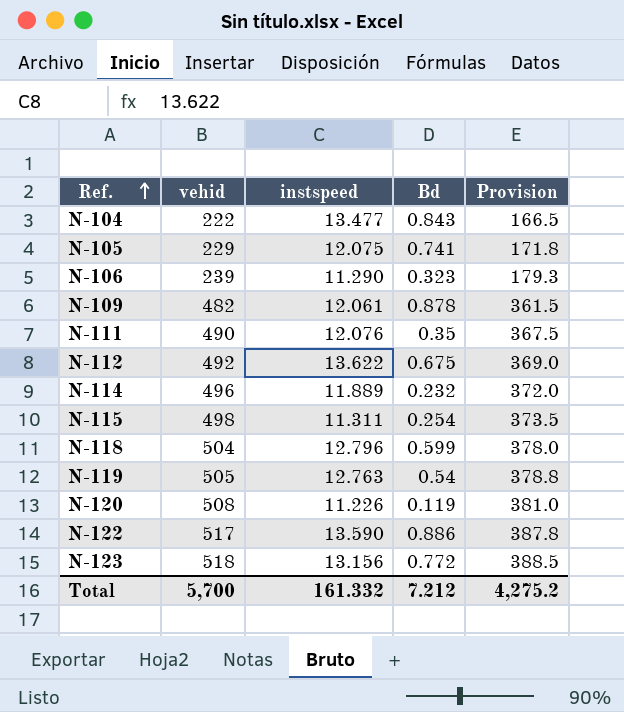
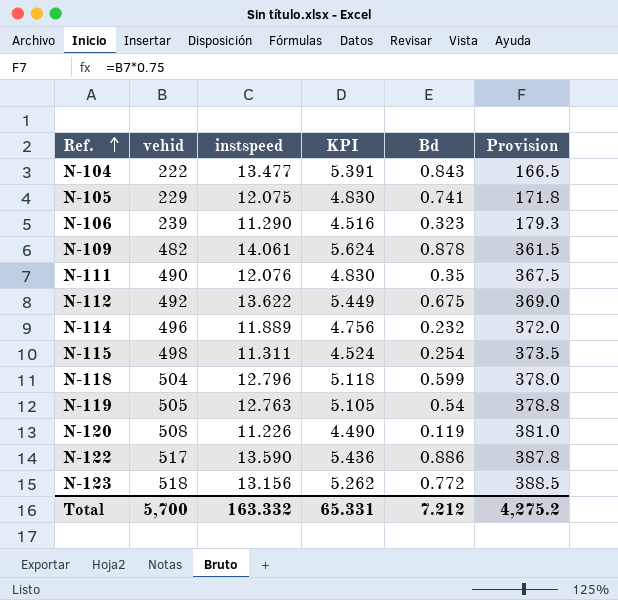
column KPI | formula: none -> [instspeed] * 0.4
N-109 | instspeed: 12.061 -> 14.061
Total | instspeed: 161.332 -> 163.332

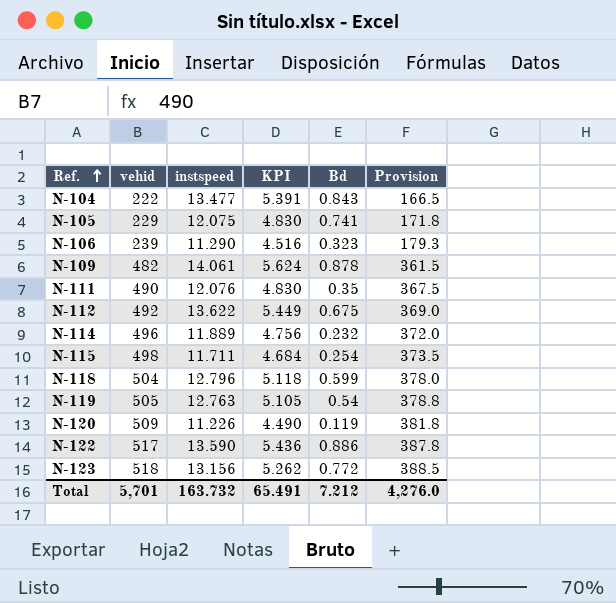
N-115 | instspeed: 11.311 -> 11.711
N-115 | KPI: 4.524 -> 4.684
N-120 | vehid: 508 -> 509
N-120 | Provision: 381.0 -> 381.8
Total | vehid: 5,700 -> 5,701
Total | instspeed: 163.332 -> 163.732
Total | KPI: 65.331 -> 65.491
Total | Provision: 4,275.2 -> 4,276.0

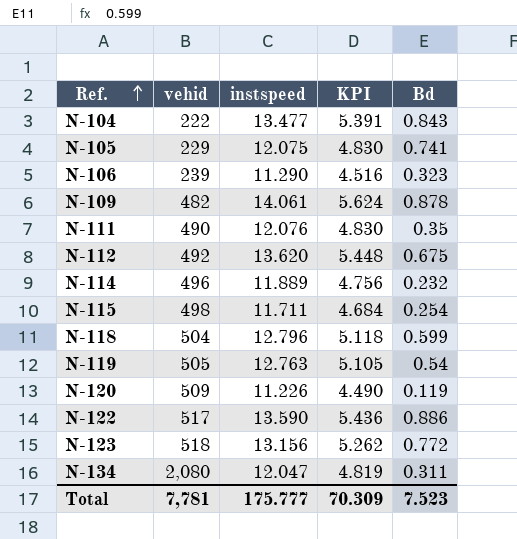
column Provision | formula: [vehid] * 0.75 -> none
N-112 | instspeed: 13.622 -> 13.620
N-112 | KPI: 5.449 -> 5.448
row N-134: none -> 2,080 | 12.047 | 4.819 | 0.311
Total | vehid: 5,701 -> 7,781
Total | instspeed: 163.732 -> 175.777
Total | KPI: 65.491 -> 70.309
Total | Bd: 7.212 -> 7.523

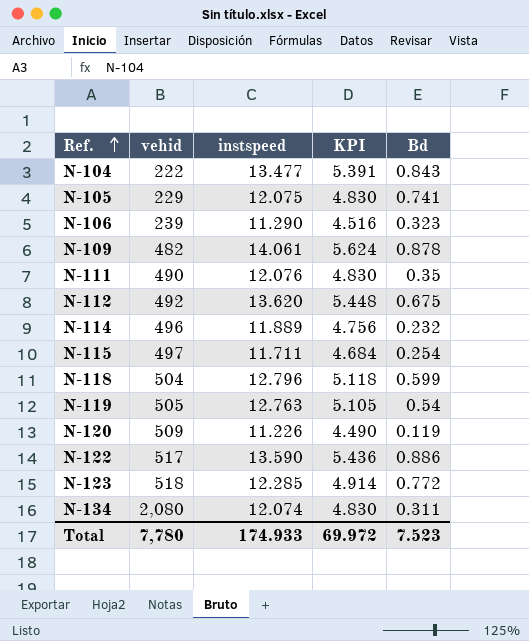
N-115 | vehid: 498 -> 497
N-123 | instspeed: 13.156 -> 12.285
N-123 | KPI: 5.262 -> 4.914
N-134 | instspeed: 12.047 -> 12.074
N-134 | KPI: 4.819 -> 4.830
Total | vehid: 7,781 -> 7,780
Total | instspeed: 175.777 -> 174.933
Total | KPI: 70.309 -> 69.972

